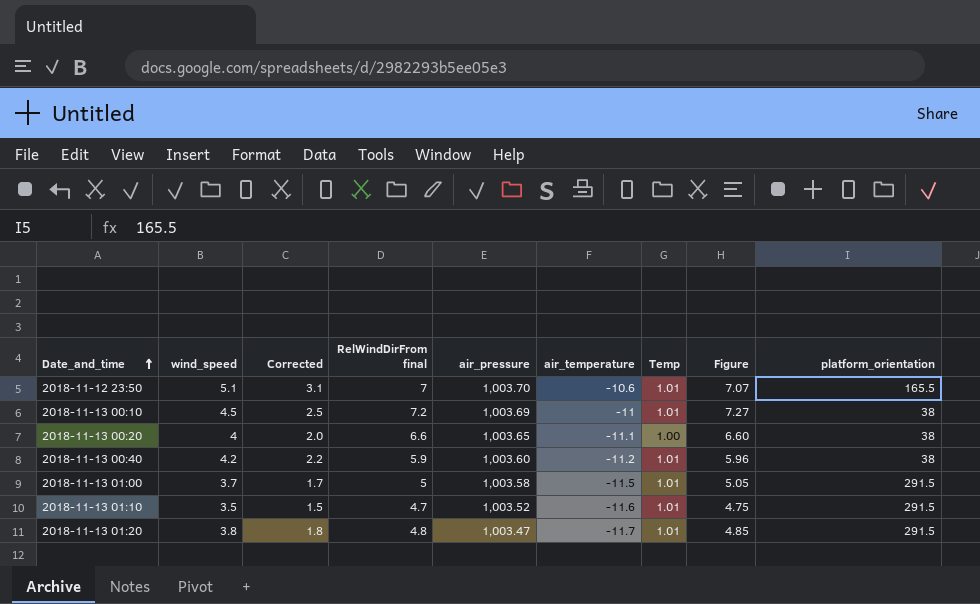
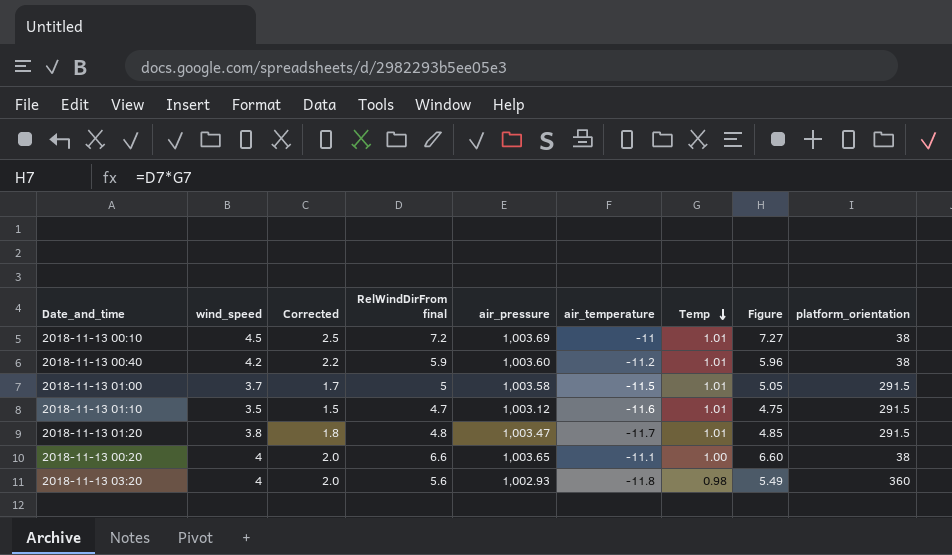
row order: Date_and_time ascending -> Temp descending
row 2018-11-12 23:50: 5.1 | 3.1 | 7 | 1,003.70 | -10.6 | 1.01 | 7.07 | 165.5 -> none
2018-11-13 01:10 | air_pressure: 1,003.52 -> 1,003.12
row 2018-11-13 03:20: none -> 4 | 2.0 | 5.6 | 1,002.93 | -11.8 | 0.98 | 5.49 | 360

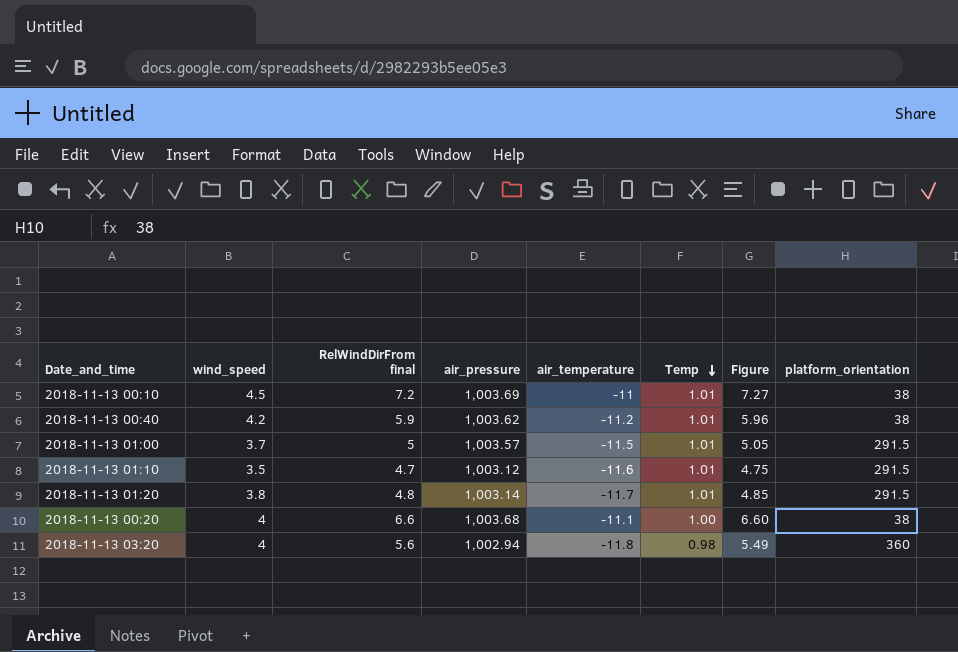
column Corrected | formula: [wind_speed] - 2 -> none
2018-11-13 00:40 | air_pressure: 1,003.60 -> 1,003.62
2018-11-13 01:00 | air_pressure: 1,003.58 -> 1,003.57
2018-11-13 01:20 | air_pressure: 1,003.47 -> 1,003.14
2018-11-13 00:20 | air_pressure: 1,003.65 -> 1,003.68
2018-11-13 03:20 | air_pressure: 1,002.93 -> 1,002.94

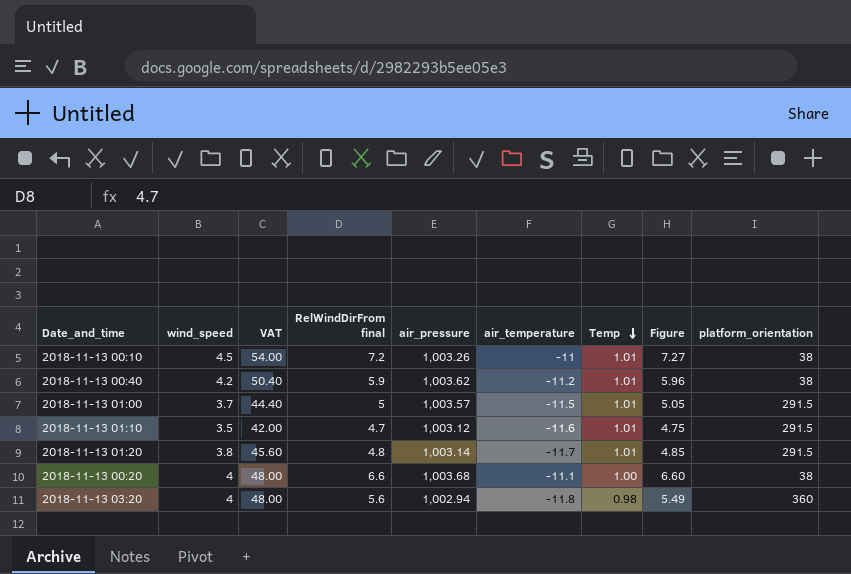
column VAT | formula: none -> [wind_speed] * 12
2018-11-13 00:10 | air_pressure: 1,003.69 -> 1,003.26

